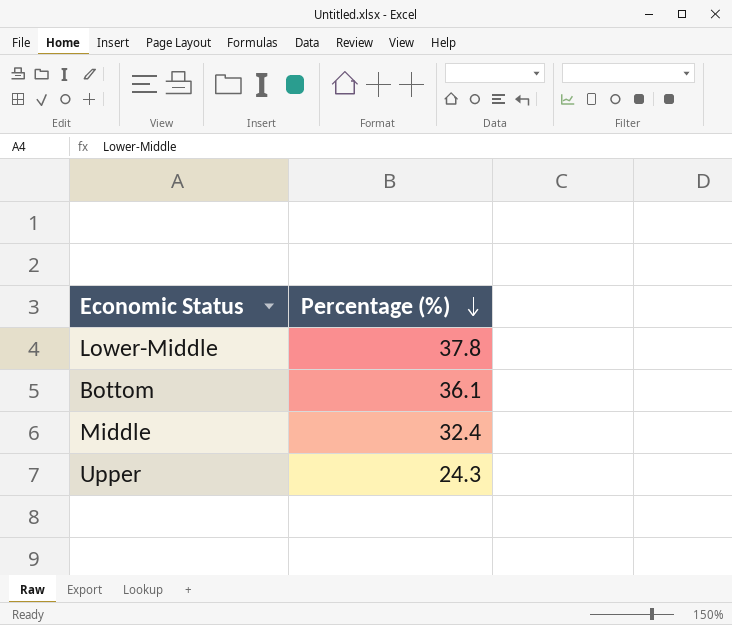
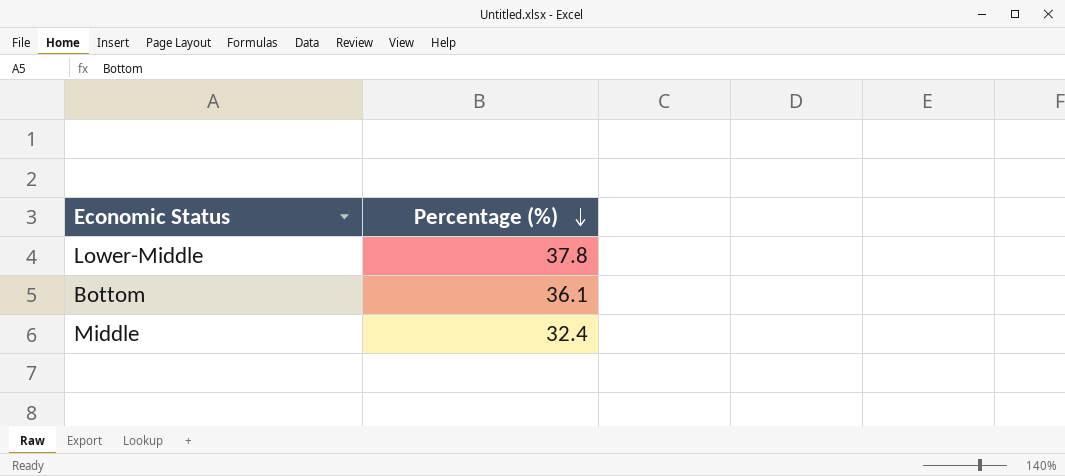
row Upper: 24.3 -> none

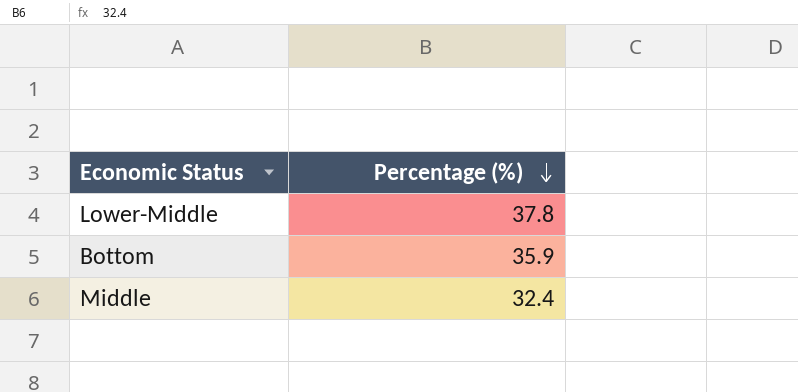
Bottom | Percentage (%): 36.1 -> 35.9

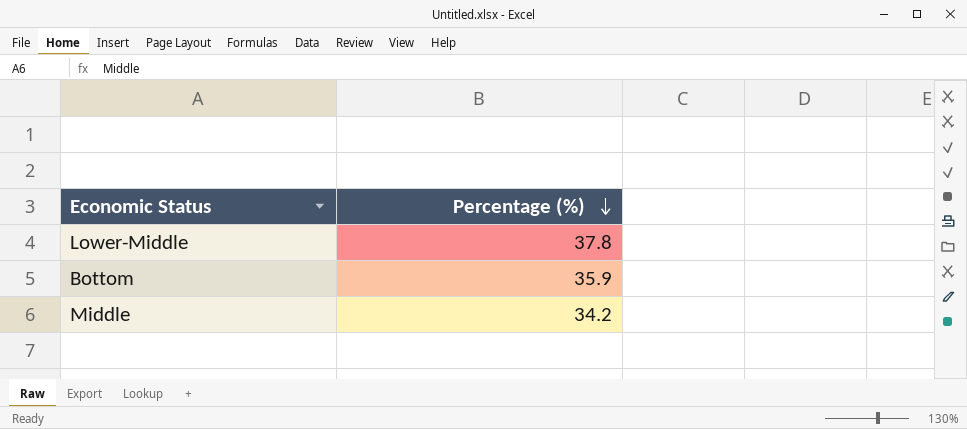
Middle | Percentage (%): 32.4 -> 34.2

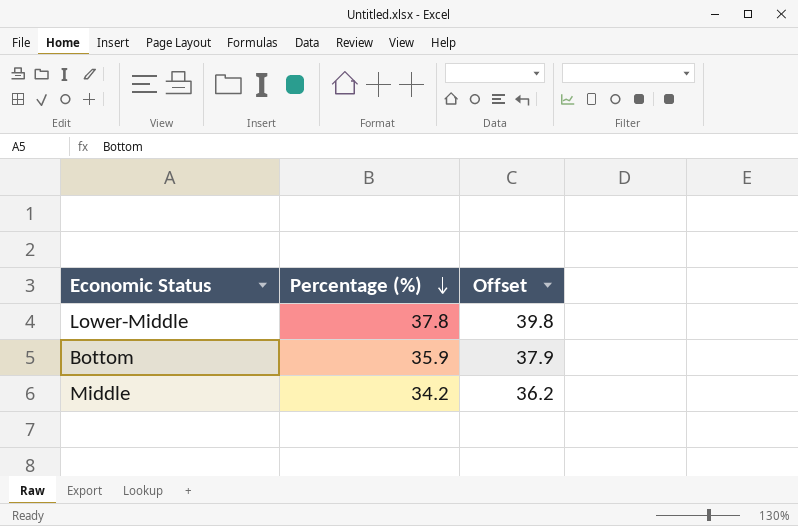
column Offset | formula: none -> [Percentage (%)] + 2

